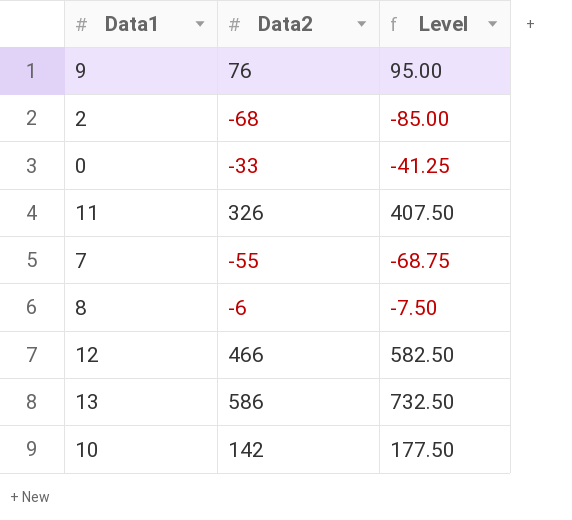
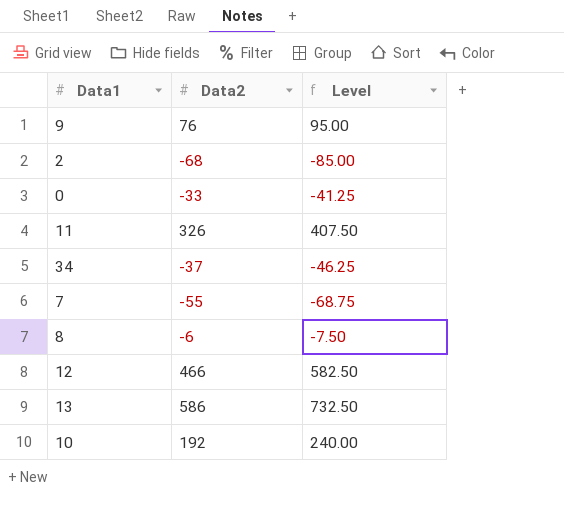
row 34: none -> -37 | -46.25
10 | Data2: 142 -> 192
10 | Level: 177.50 -> 240.00

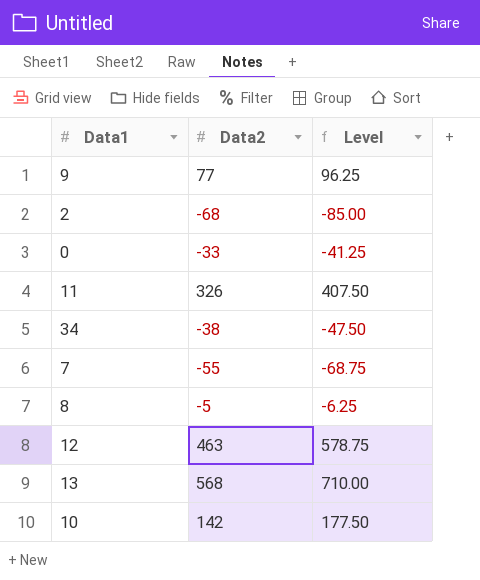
9 | Data2: 76 -> 77
9 | Level: 95.00 -> 96.25
34 | Data2: -37 -> -38
34 | Level: -46.25 -> -47.50
8 | Data2: -6 -> -5
8 | Level: -7.50 -> -6.25
12 | Data2: 466 -> 463
12 | Level: 582.50 -> 578.75
13 | Data2: 586 -> 568
13 | Level: 732.50 -> 710.00
10 | Data2: 192 -> 142
10 | Level: 240.00 -> 177.50

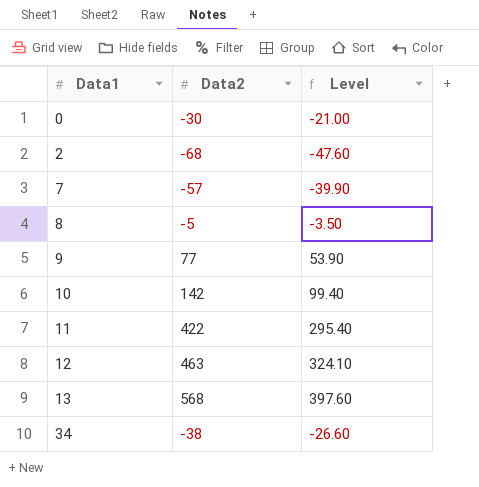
row order: none -> Data1 ascending
column Level | formula: [Data2] * 1.25 -> [Data2] * 0.7
0 | Data2: -33 -> -30
7 | Data2: -55 -> -57
11 | Data2: 326 -> 422

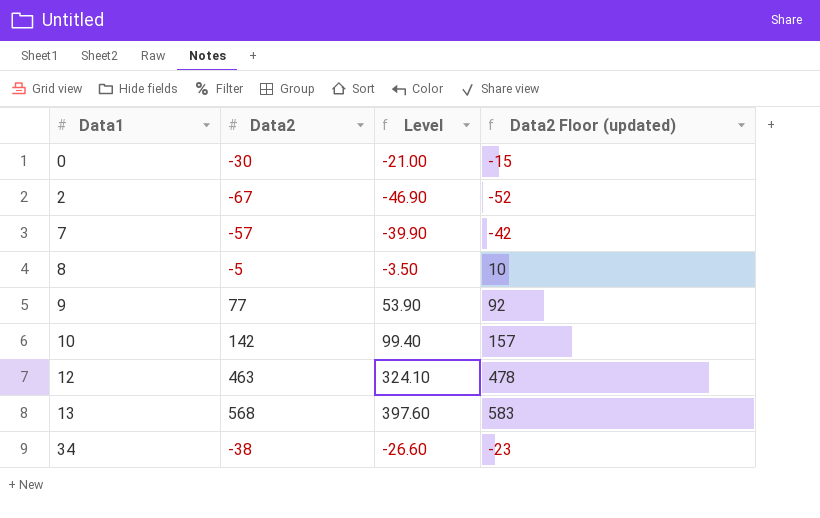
column Data2 Floor (updated) | formula: none -> [Data2] + 15
row 11: 422 | 295.40 -> none
2 | Data2: -68 -> -67
2 | Level: -47.60 -> -46.90

